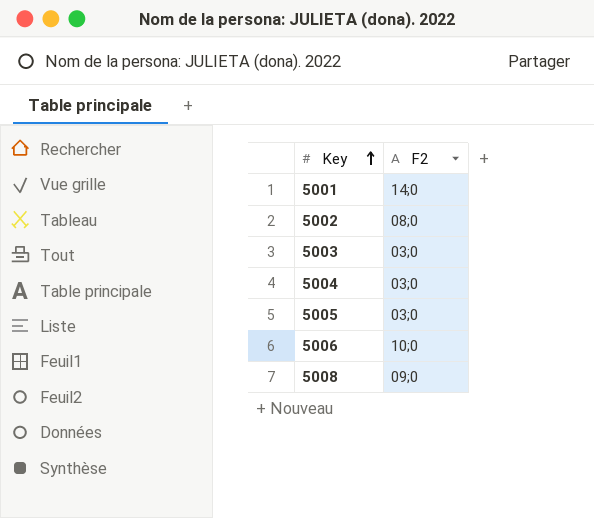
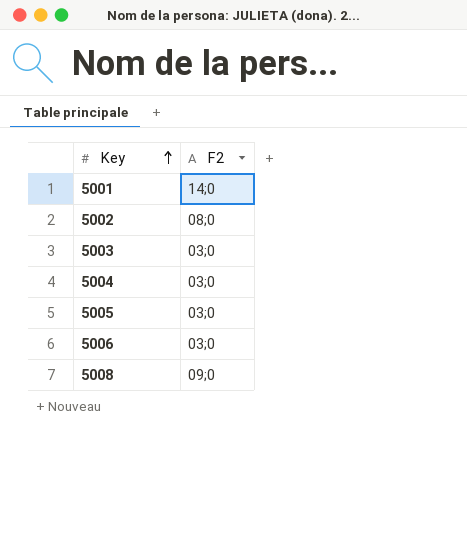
5006 | F2: 10;0 -> 03;0

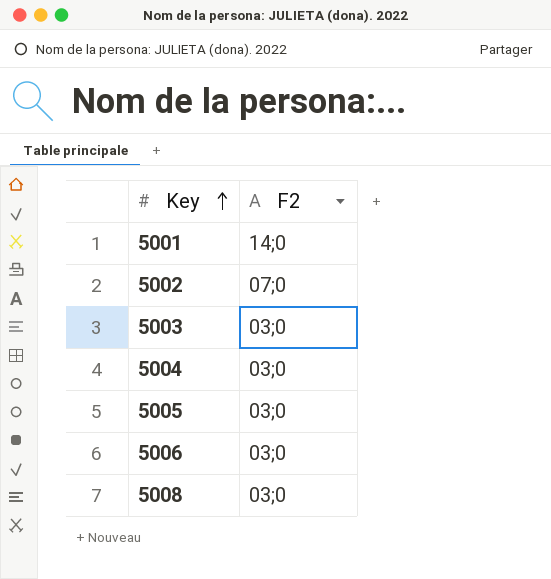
5002 | F2: 08;0 -> 07;0
5008 | F2: 09;0 -> 03;0

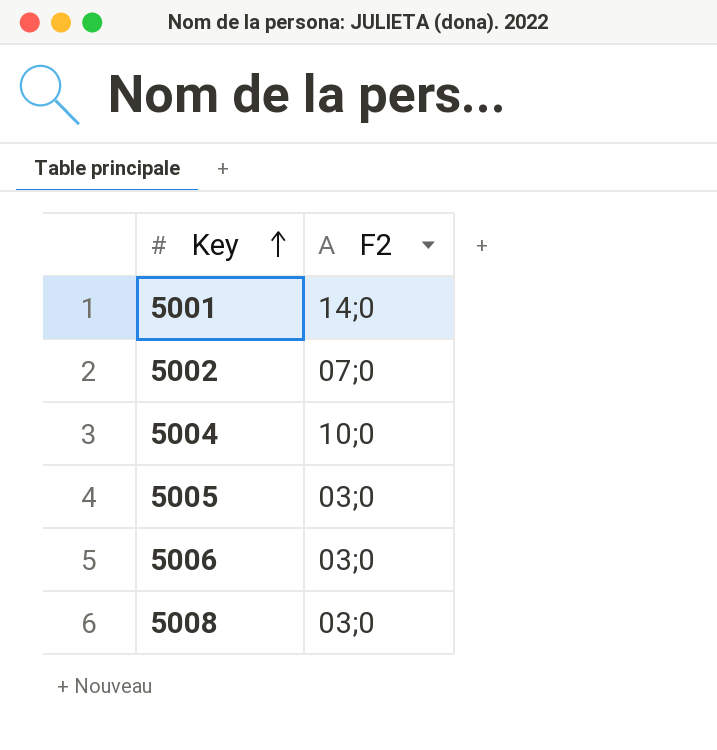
row 5003: 03;0 -> none
5004 | F2: 03;0 -> 10;0

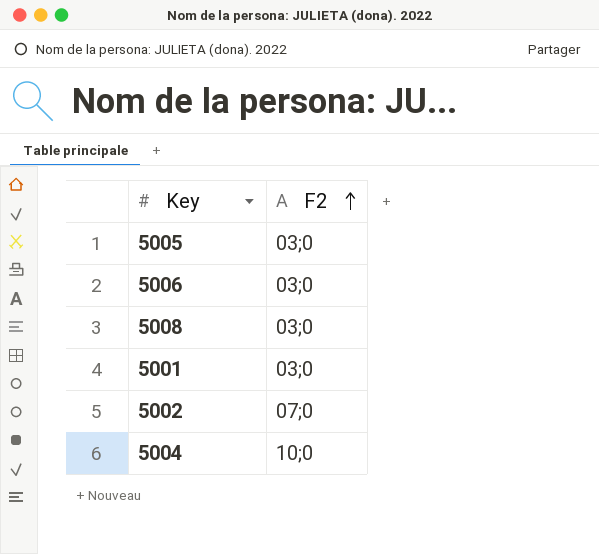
row order: Key ascending -> F2 ascending
5001 | F2: 14;0 -> 03;0

